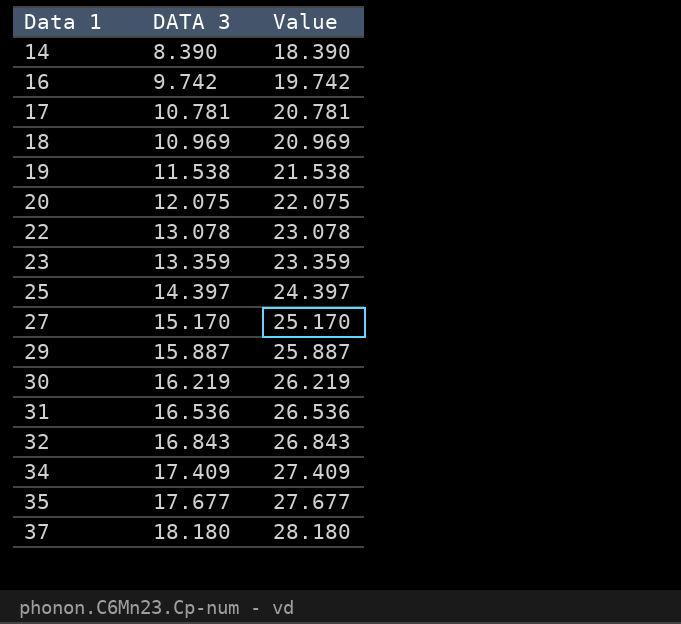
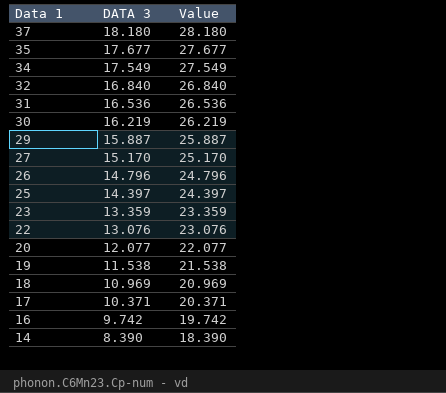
row order: Data 1 ascending -> Data 1 descending
34 | DATA 3: 17.409 -> 17.549
34 | Value: 27.409 -> 27.549
32 | DATA 3: 16.843 -> 16.840
32 | Value: 26.843 -> 26.840
row 26: none -> 14.796 | 24.796
22 | DATA 3: 13.078 -> 13.076
22 | Value: 23.078 -> 23.076
20 | DATA 3: 12.075 -> 12.077
20 | Value: 22.075 -> 22.077
17 | DATA 3: 10.781 -> 10.371
17 | Value: 20.781 -> 20.371

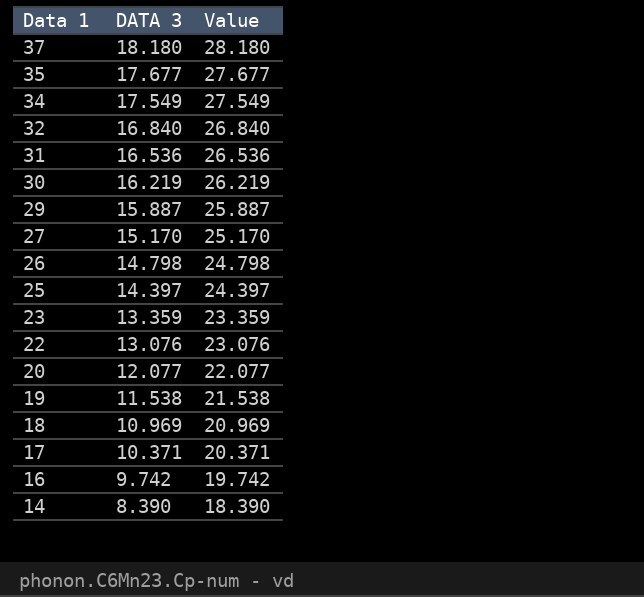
26 | DATA 3: 14.796 -> 14.798
26 | Value: 24.796 -> 24.798

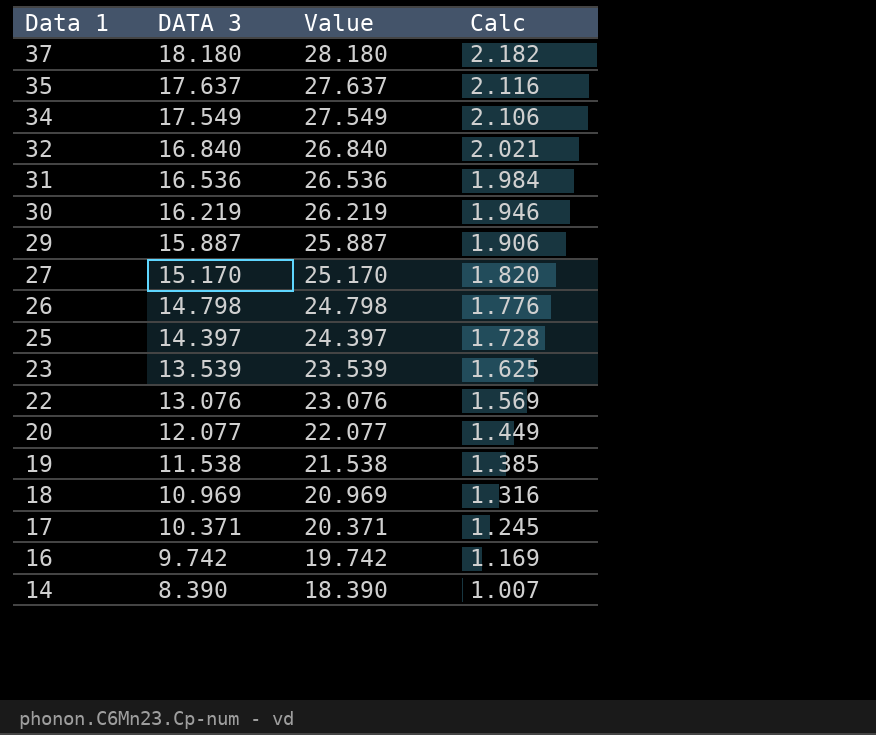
column Calc | formula: none -> [DATA 3] * 0.12
35 | DATA 3: 17.677 -> 17.637
35 | Value: 27.677 -> 27.637
23 | DATA 3: 13.359 -> 13.539
23 | Value: 23.359 -> 23.539

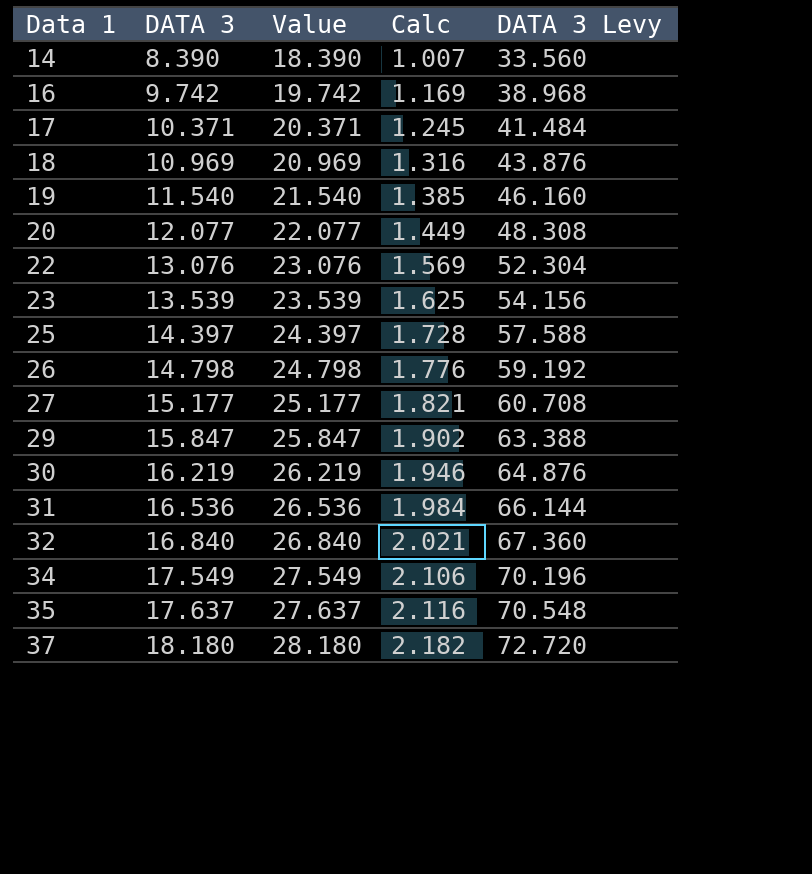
row order: Data 1 descending -> Data 1 ascending
column DATA 3 Levy | formula: none -> [DATA 3] * 4
19 | DATA 3: 11.538 -> 11.540
19 | Value: 21.538 -> 21.540
27 | DATA 3: 15.170 -> 15.177
27 | Value: 25.170 -> 25.177
27 | Calc: 1.820 -> 1.821
29 | DATA 3: 15.887 -> 15.847
29 | Value: 25.887 -> 25.847
29 | Calc: 1.906 -> 1.902

